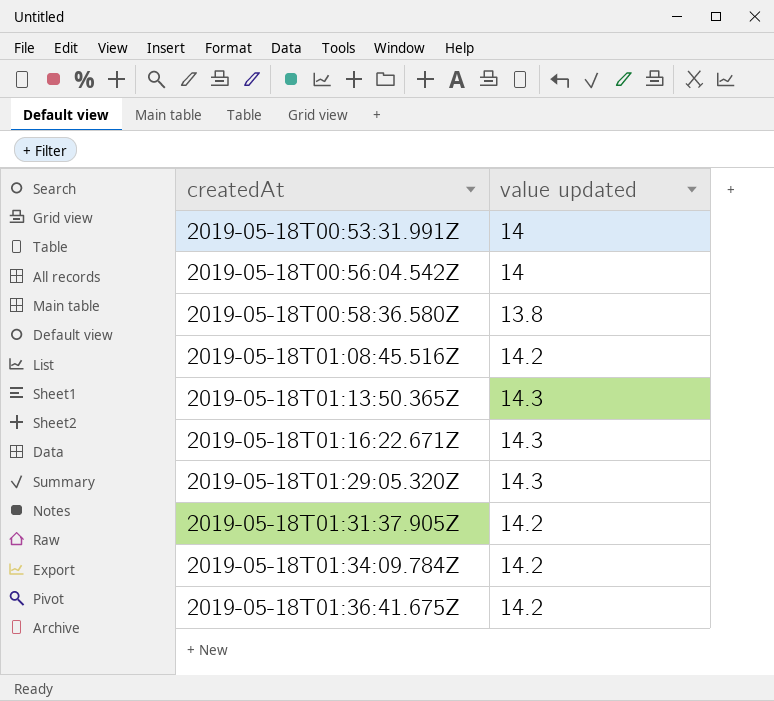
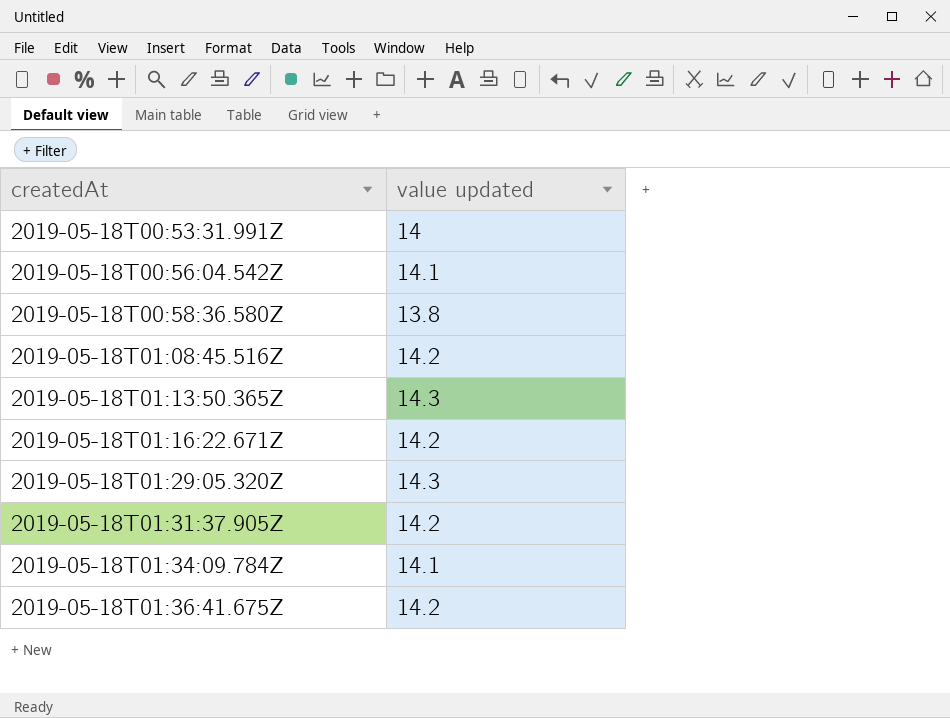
2019-05-18T00:56:04.542Z | value updated: 14 -> 14.1
2019-05-18T01:16:22.671Z | value updated: 14.3 -> 14.2
2019-05-18T01:34:09.784Z | value updated: 14.2 -> 14.1

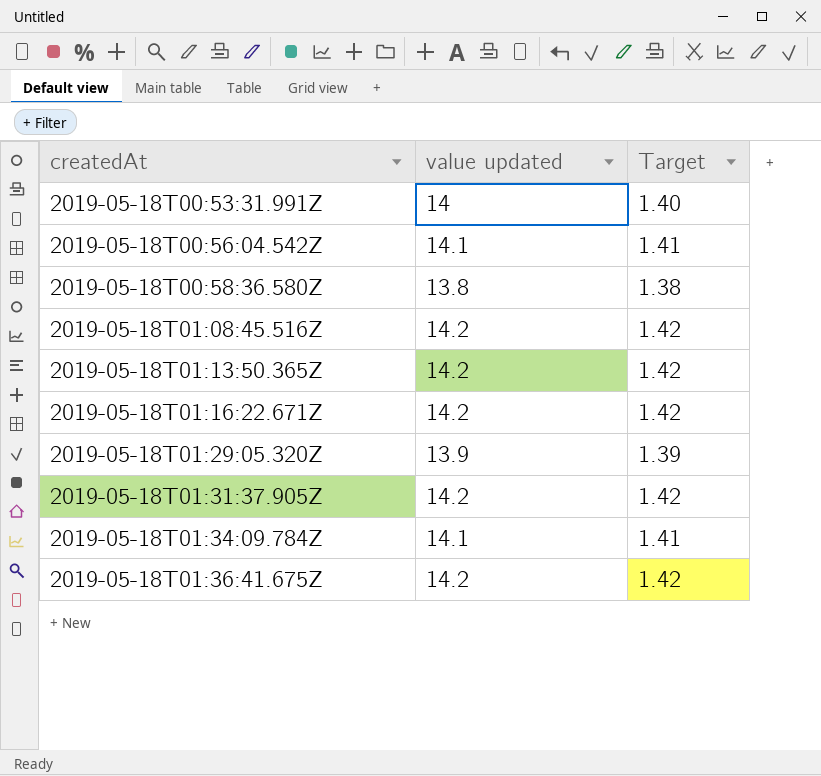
column Target | formula: none -> [value updated] * 0.1
2019-05-18T01:13:50.365Z | value updated: 14.3 -> 14.2
2019-05-18T01:29:05.320Z | value updated: 14.3 -> 13.9

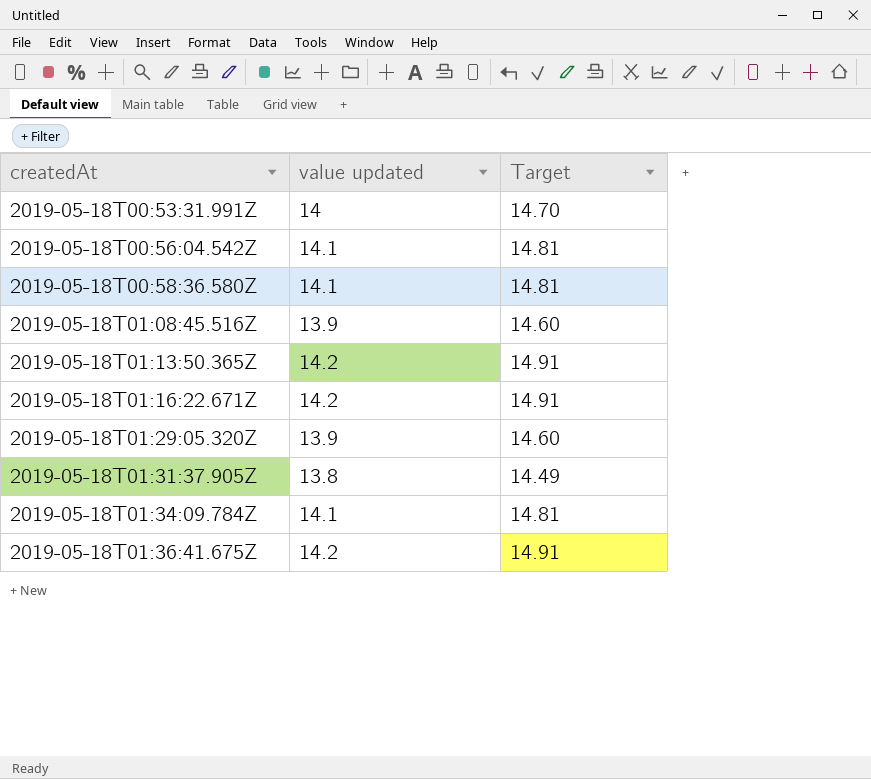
column Target | formula: [value updated] * 0.1 -> [value updated] * 1.05
2019-05-18T00:58:36.580Z | value updated: 13.8 -> 14.1
2019-05-18T01:08:45.516Z | value updated: 14.2 -> 13.9
2019-05-18T01:31:37.905Z | value updated: 14.2 -> 13.8

